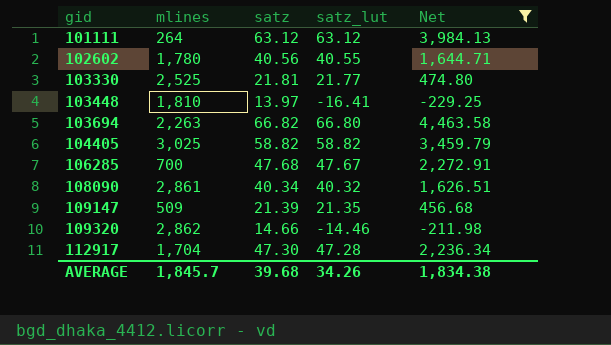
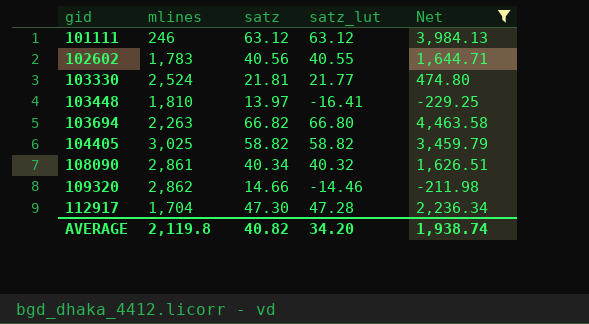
row 106285: 700 | 47.68 | 47.67 | 2,272.91 -> none
row 109147: 509 | 21.39 | 21.35 | 456.68 -> none
101111 | mlines: 264 -> 246
102602 | mlines: 1,780 -> 1,783
103330 | mlines: 2,525 -> 2,524
AVERAGE | mlines: 1,845.7 -> 2,119.8
AVERAGE | satz: 39.68 -> 40.82
AVERAGE | satz_lut: 34.26 -> 34.20
AVERAGE | Net: 1,834.38 -> 1,938.74

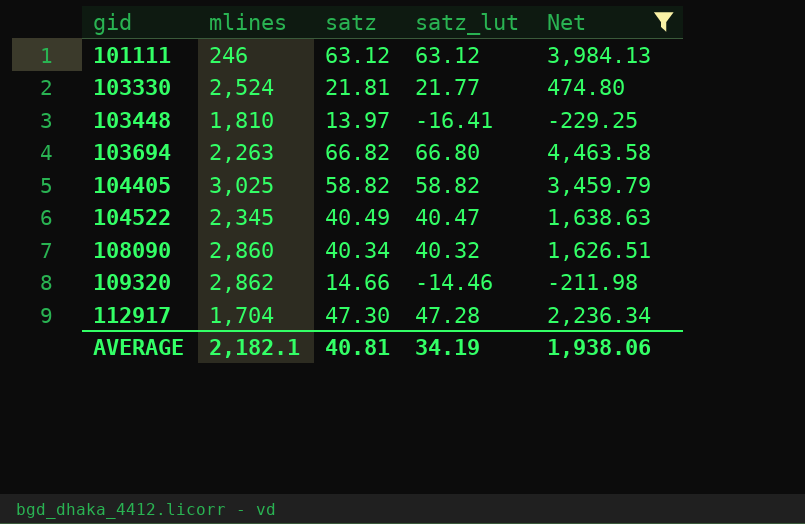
row 102602: 1,783 | 40.56 | 40.55 | 1,644.71 -> none
row 104522: none -> 2,345 | 40.49 | 40.47 | 1,638.63
108090 | mlines: 2,861 -> 2,860
AVERAGE | mlines: 2,119.8 -> 2,182.1
AVERAGE | satz: 40.82 -> 40.81
AVERAGE | satz_lut: 34.20 -> 34.19
AVERAGE | Net: 1,938.74 -> 1,938.06

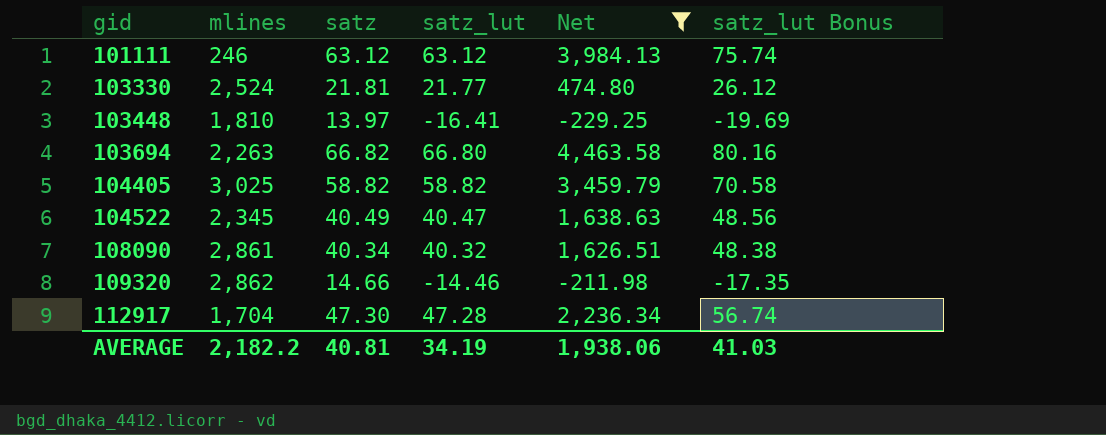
column satz_lut Bonus | formula: none -> [satz_lut] * 1.2
108090 | mlines: 2,860 -> 2,861
AVERAGE | mlines: 2,182.1 -> 2,182.2

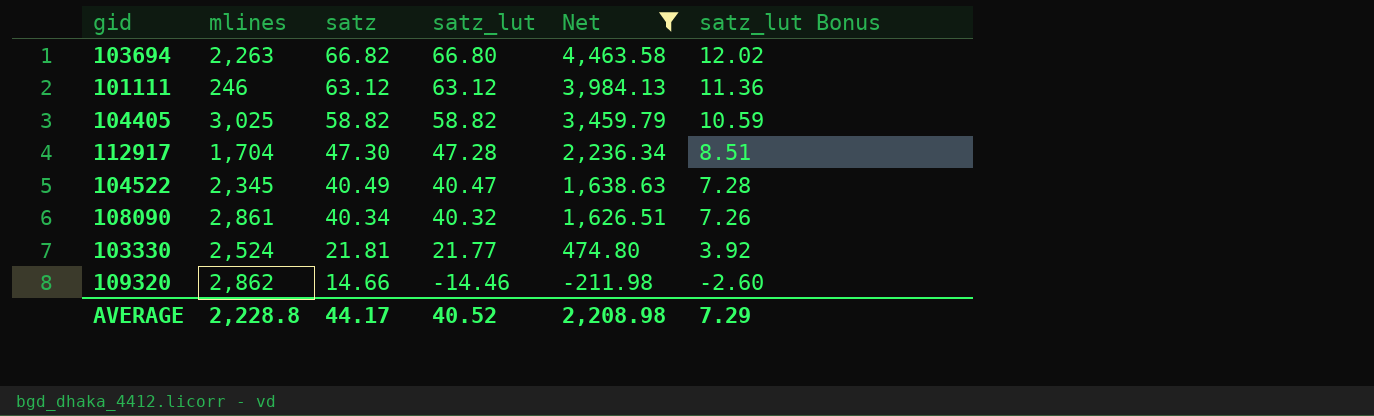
row order: gid ascending -> satz descending
column satz_lut Bonus | formula: [satz_lut] * 1.2 -> [satz_lut] * 0.18
row 103448: 1,810 | 13.97 | -16.41 | -229.25 | -19.69 -> none
AVERAGE | mlines: 2,182.2 -> 2,228.8
AVERAGE | satz: 40.81 -> 44.17
AVERAGE | satz_lut: 34.19 -> 40.52
AVERAGE | Net: 1,938.06 -> 2,208.98
AVERAGE | satz_lut Bonus: 41.03 -> 7.29

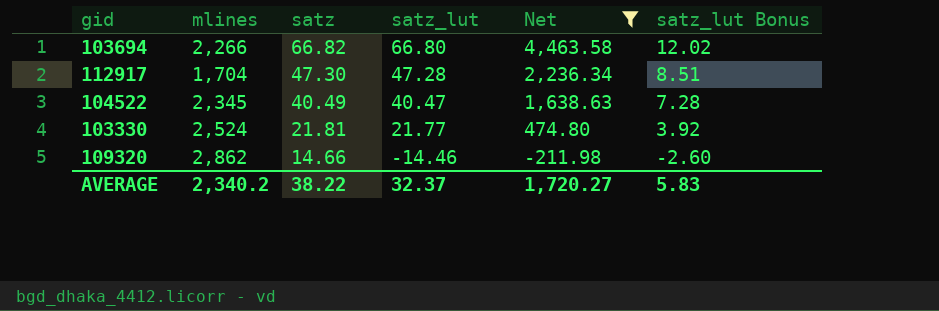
row 101111: 246 | 63.12 | 63.12 | 3,984.13 | 11.36 -> none
row 104405: 3,025 | 58.82 | 58.82 | 3,459.79 | 10.59 -> none
row 108090: 2,861 | 40.34 | 40.32 | 1,626.51 | 7.26 -> none
103694 | mlines: 2,263 -> 2,266
AVERAGE | mlines: 2,228.8 -> 2,340.2
AVERAGE | satz: 44.17 -> 38.22
AVERAGE | satz_lut: 40.52 -> 32.37
AVERAGE | Net: 2,208.98 -> 1,720.27
AVERAGE | satz_lut Bonus: 7.29 -> 5.83

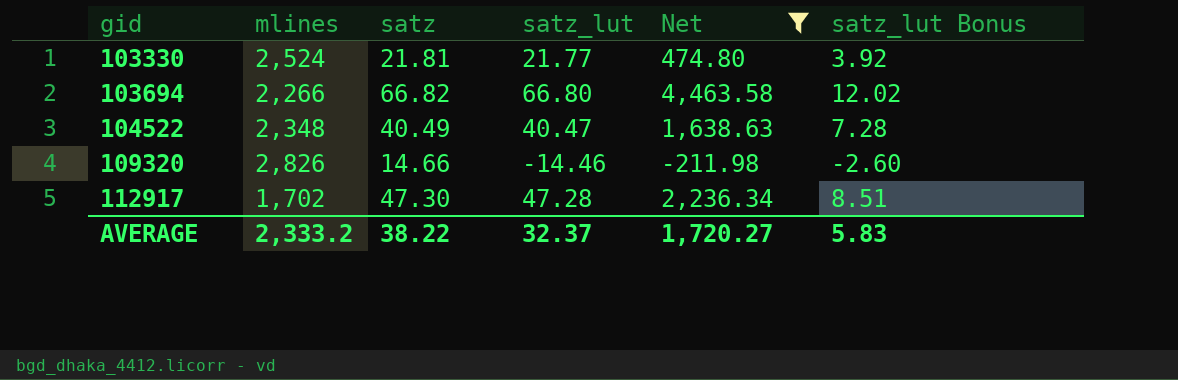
row order: satz descending -> gid ascending
104522 | mlines: 2,345 -> 2,348
109320 | mlines: 2,862 -> 2,826
112917 | mlines: 1,704 -> 1,702
AVERAGE | mlines: 2,340.2 -> 2,333.2

